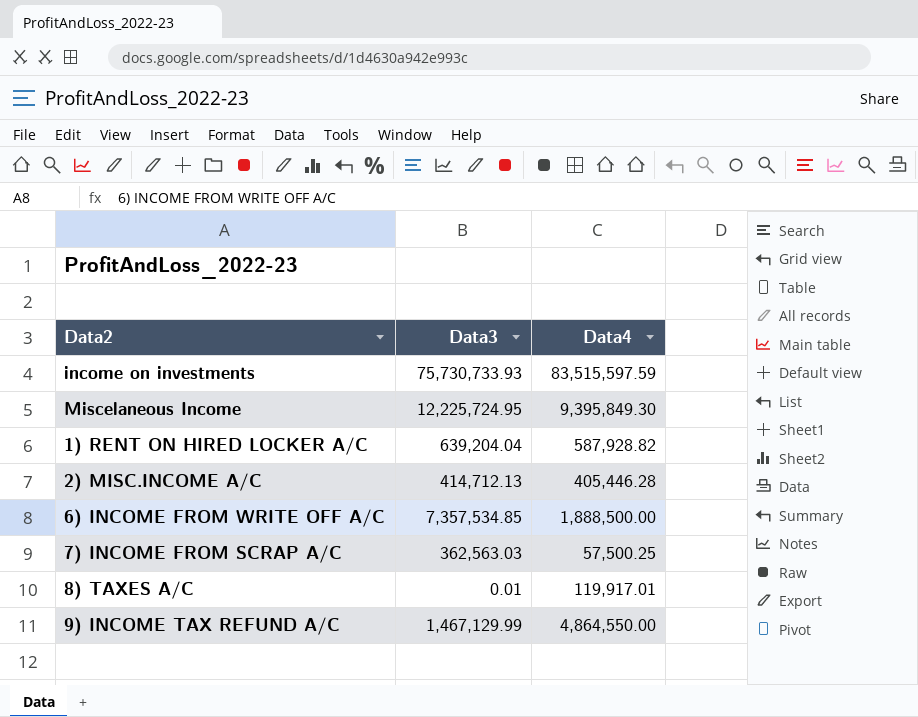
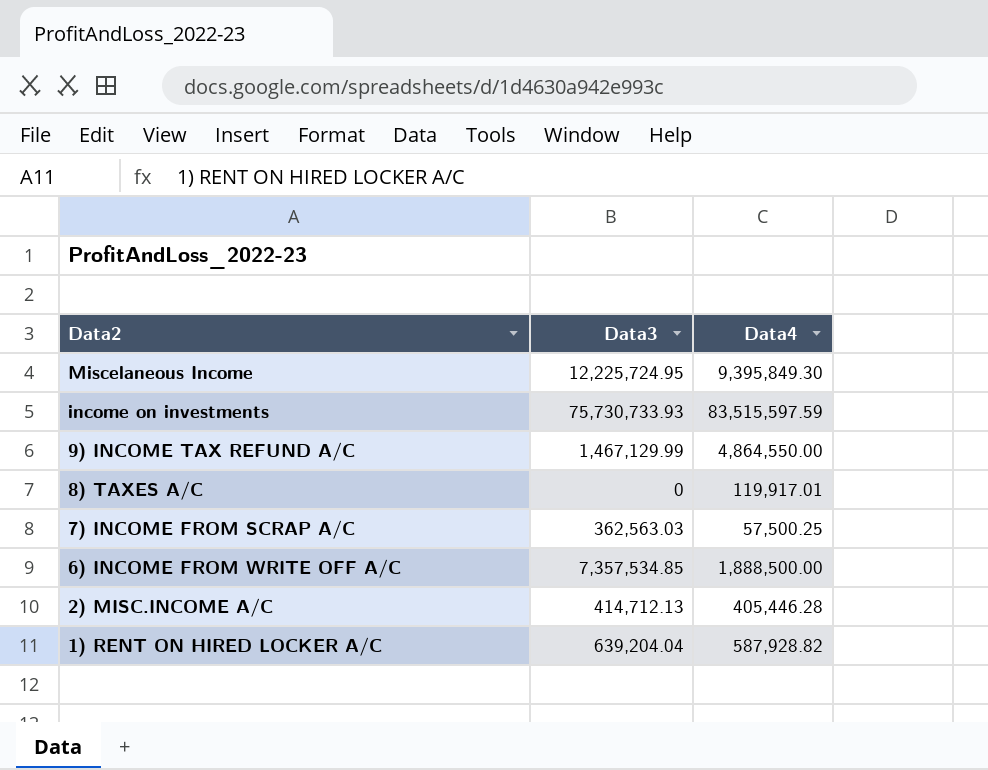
row order: none -> Data2 descending
8) TAXES A/C | Data3: 0.01 -> 0

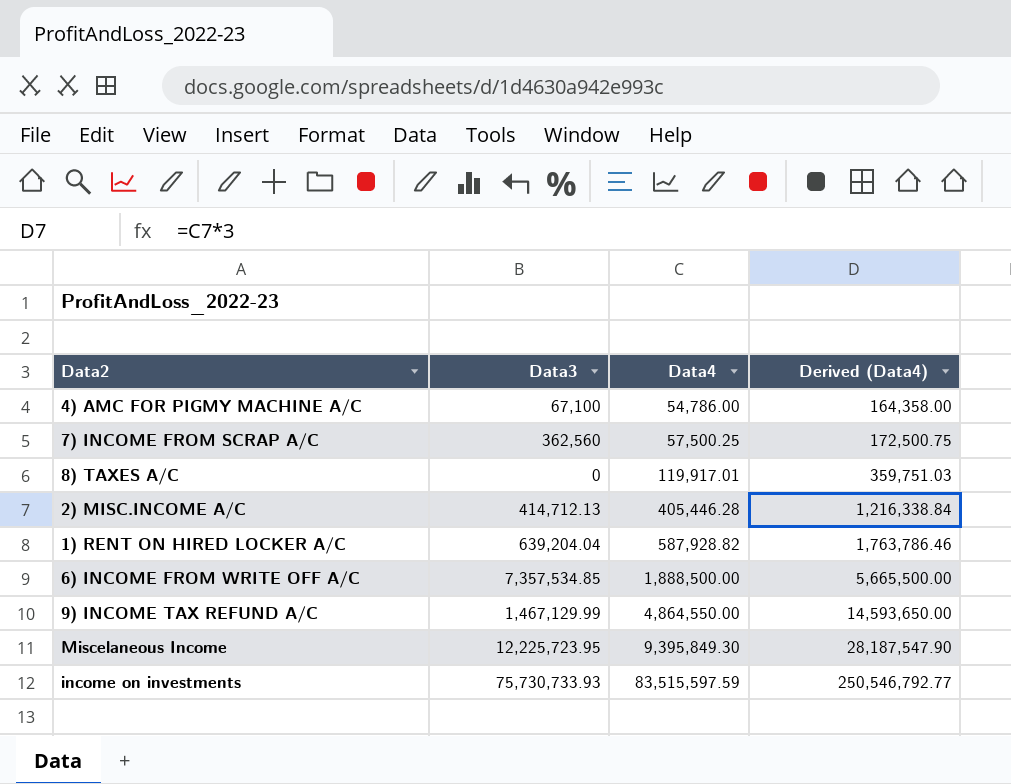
row order: Data2 descending -> Data4 ascending
column Derived (Data4) | formula: none -> [Data4] * 3
row 4) AMC FOR PIGMY MACHINE A/C: none -> 67,100 | 54,786.00 | 164,358.00
7) INCOME FROM SCRAP A/C | Data3: 362,563.03 -> 362,560
Miscelaneous Income | Data3: 12,225,724.95 -> 12,225,723.95

